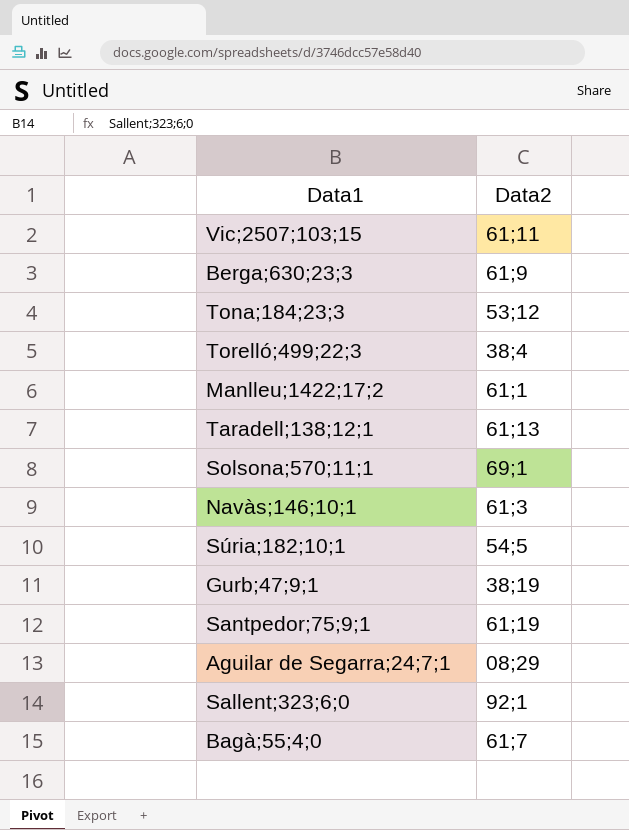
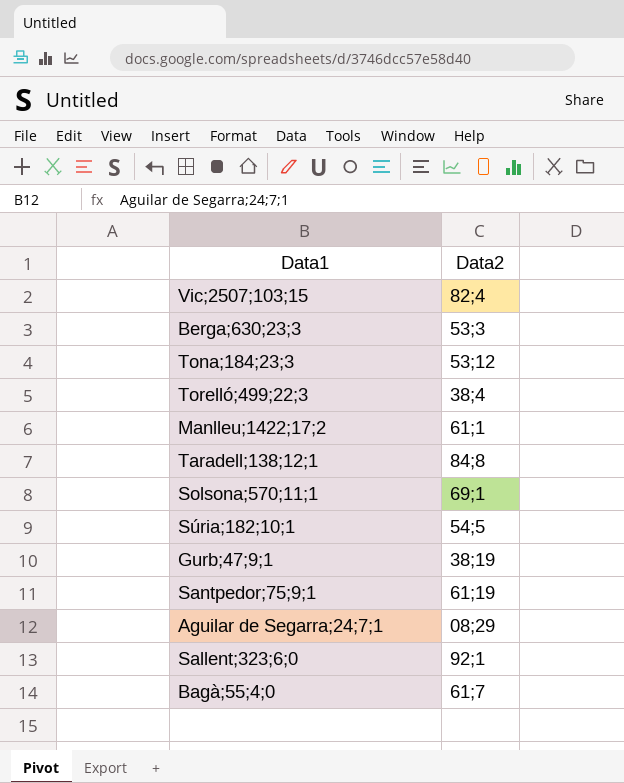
row Navàs;146;10;1: 61;3 -> none
Vic;2507;103;15 | Data2: 61;11 -> 82;4
Berga;630;23;3 | Data2: 61;9 -> 53;3
Taradell;138;12;1 | Data2: 61;13 -> 84;8

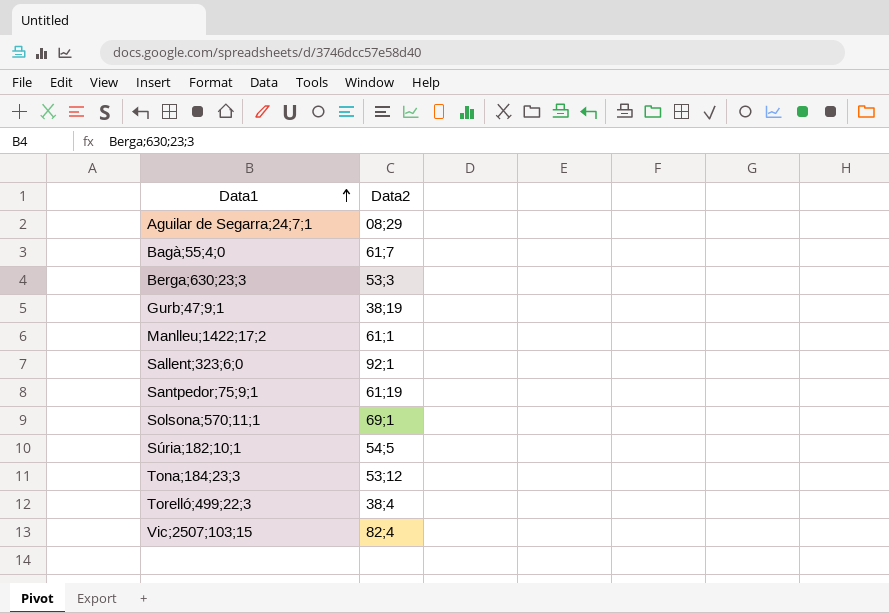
row order: none -> Data1 ascending
row Taradell;138;12;1: 84;8 -> none

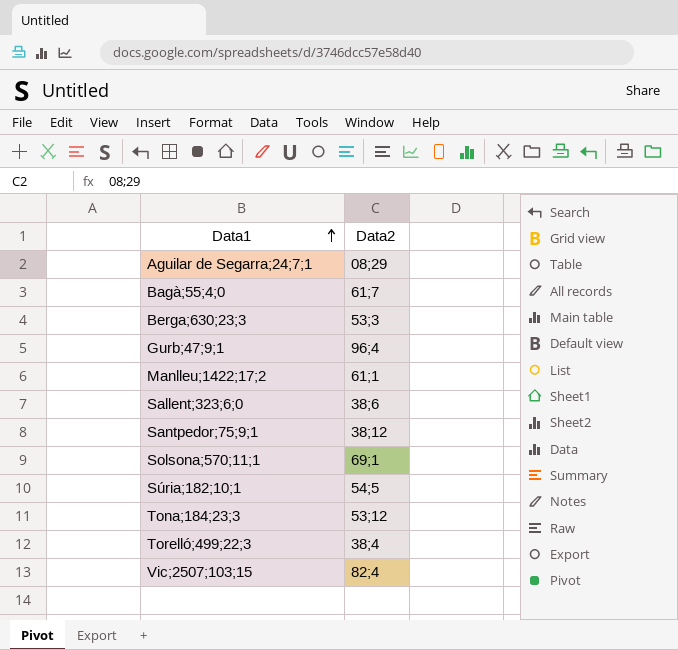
Gurb;47;9;1 | Data2: 38;19 -> 96;4
Sallent;323;6;0 | Data2: 92;1 -> 38;6
Santpedor;75;9;1 | Data2: 61;19 -> 38;12

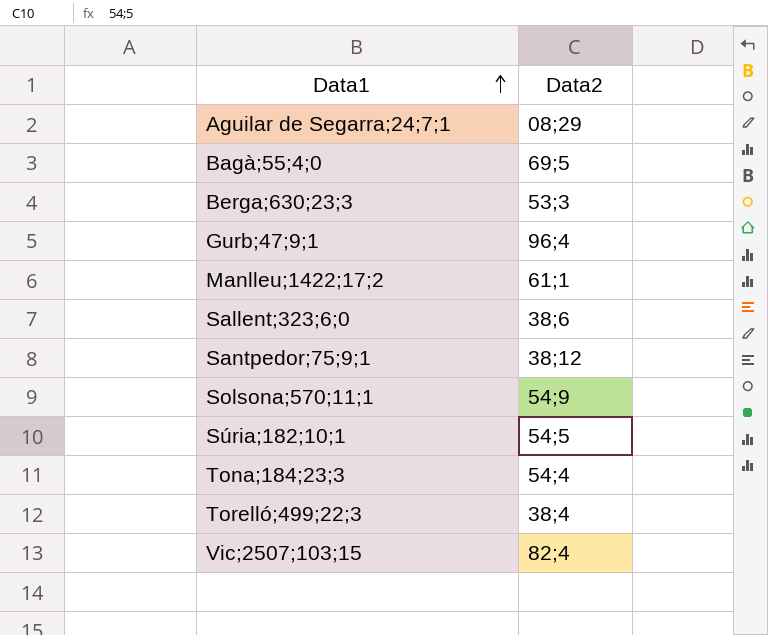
Bagà;55;4;0 | Data2: 61;7 -> 69;5
Solsona;570;11;1 | Data2: 69;1 -> 54;9
Tona;184;23;3 | Data2: 53;12 -> 54;4

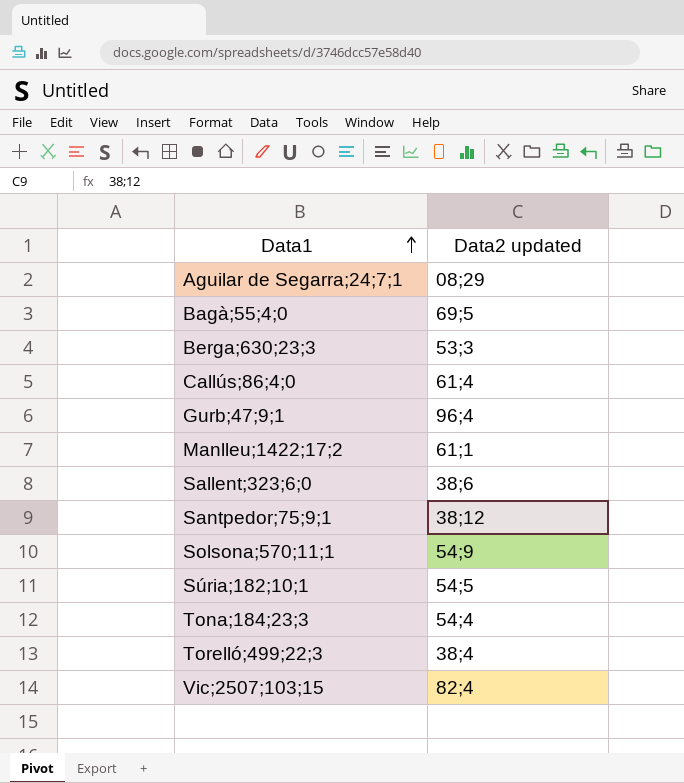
column name: Data2 -> Data2 updated
row Callús;86;4;0: none -> 61;4

